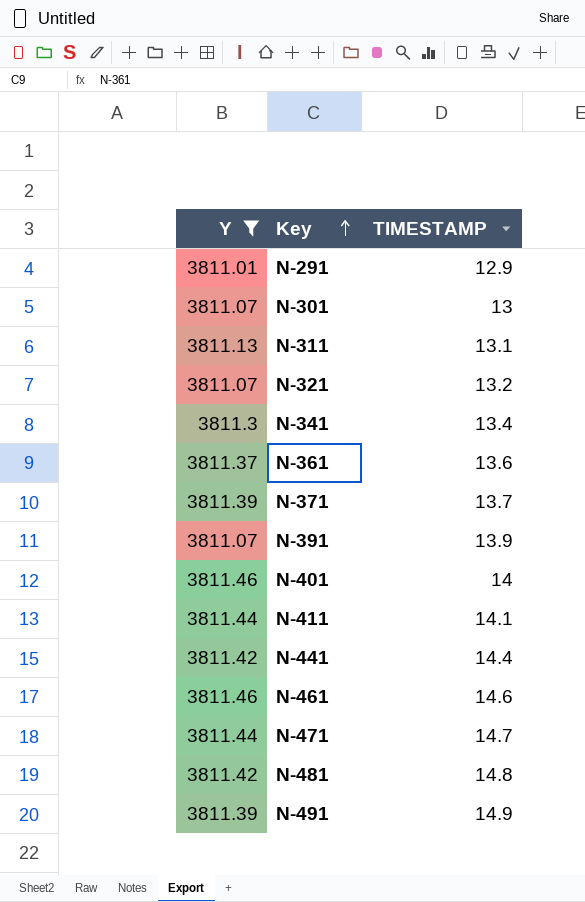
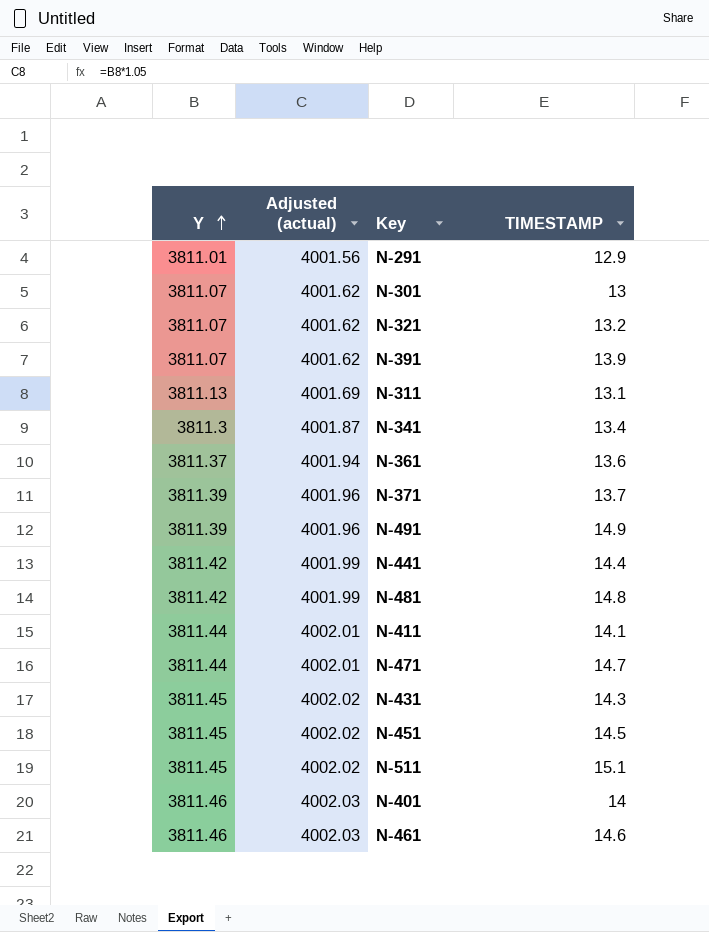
filter: Y != 3811.45 -> none
row order: Key ascending -> Y ascending
column Adjusted (actual) | formula: none -> [Y] * 1.05

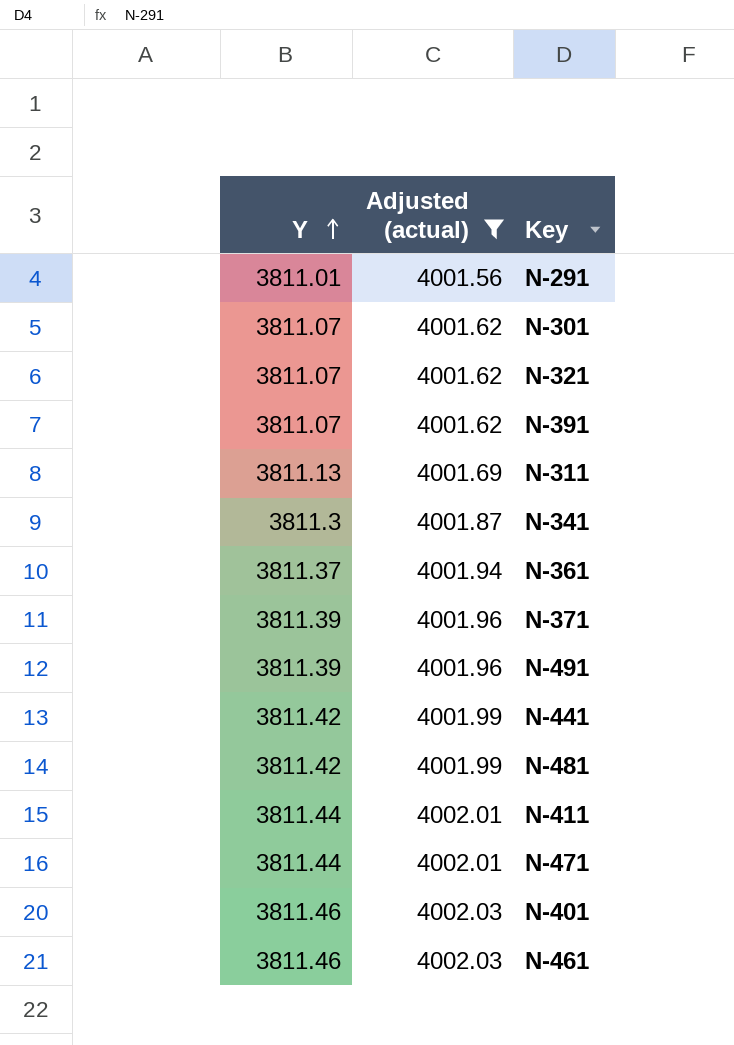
filter: none -> Adjusted (actual) != 4002.02
column TIMESTAMP | position: 4 -> none

